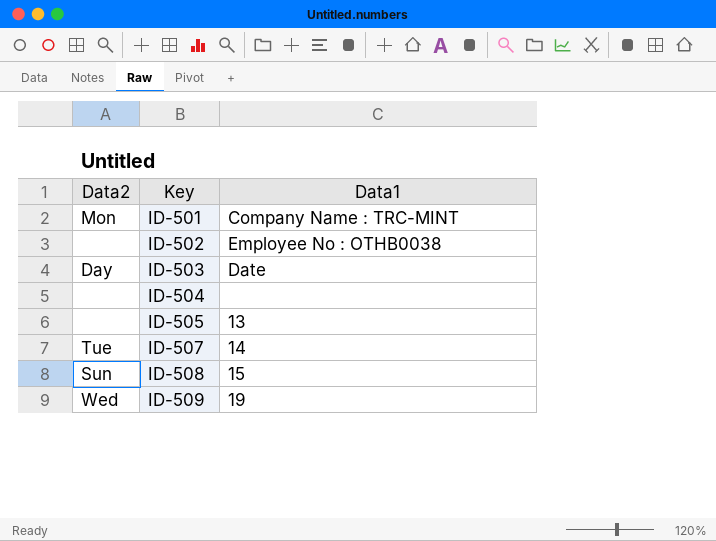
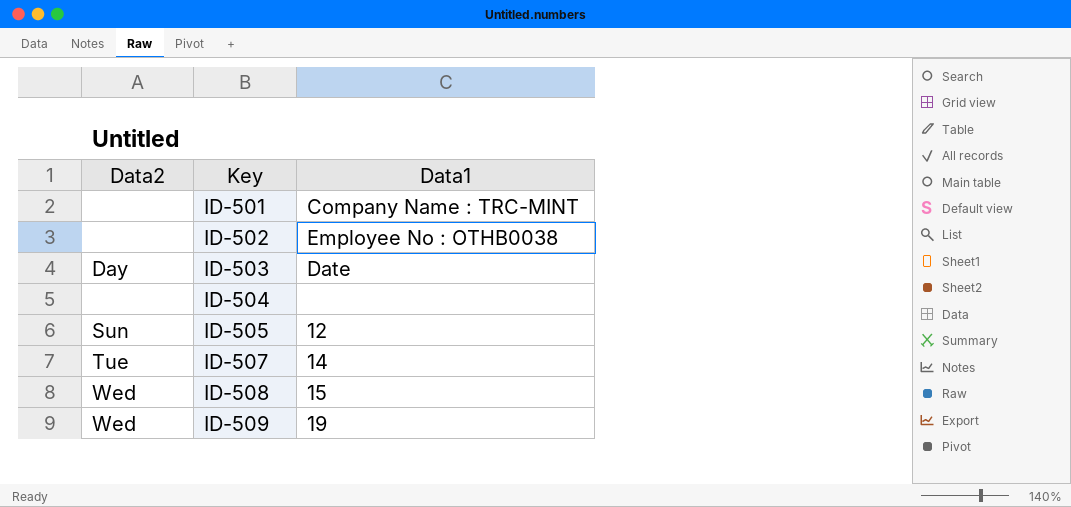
ID-501 | Data2: Mon -> none
ID-505 | Data2: none -> Sun
ID-505 | Data1: 13 -> 12
ID-508 | Data2: Sun -> Wed

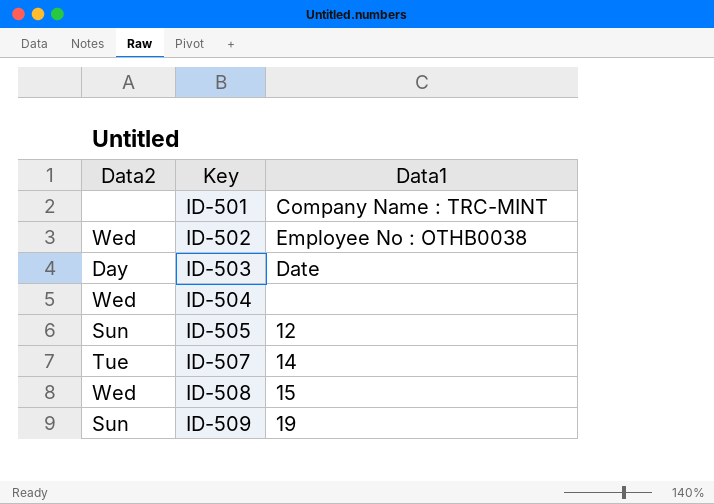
ID-502 | Data2: none -> Wed
ID-504 | Data2: none -> Wed
ID-509 | Data2: Wed -> Sun

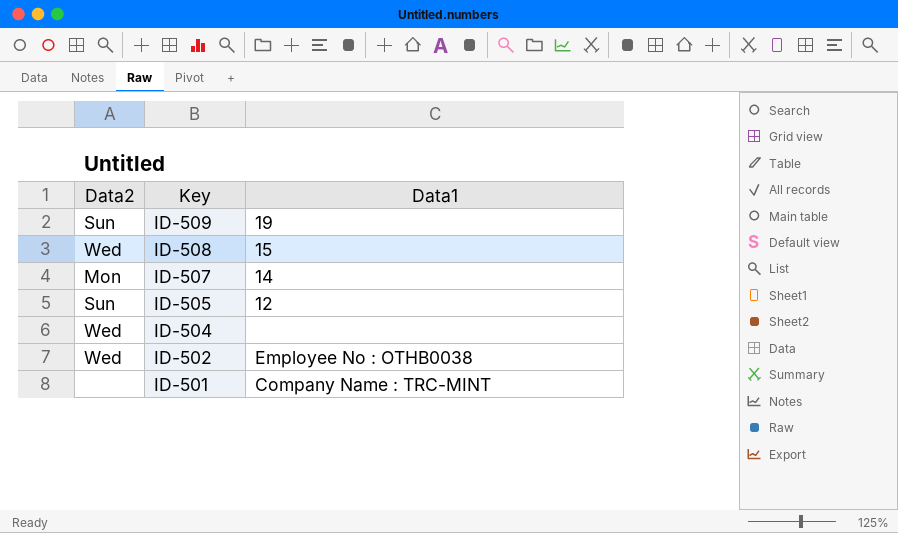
row order: Key ascending -> Key descending
row ID-503: Day | Date -> none
ID-507 | Data2: Tue -> Mon

